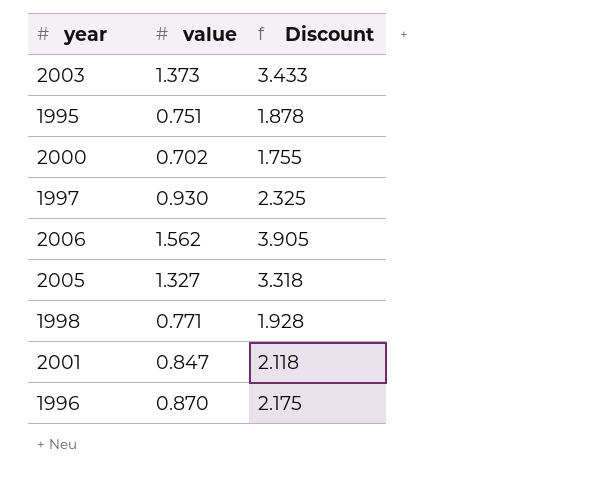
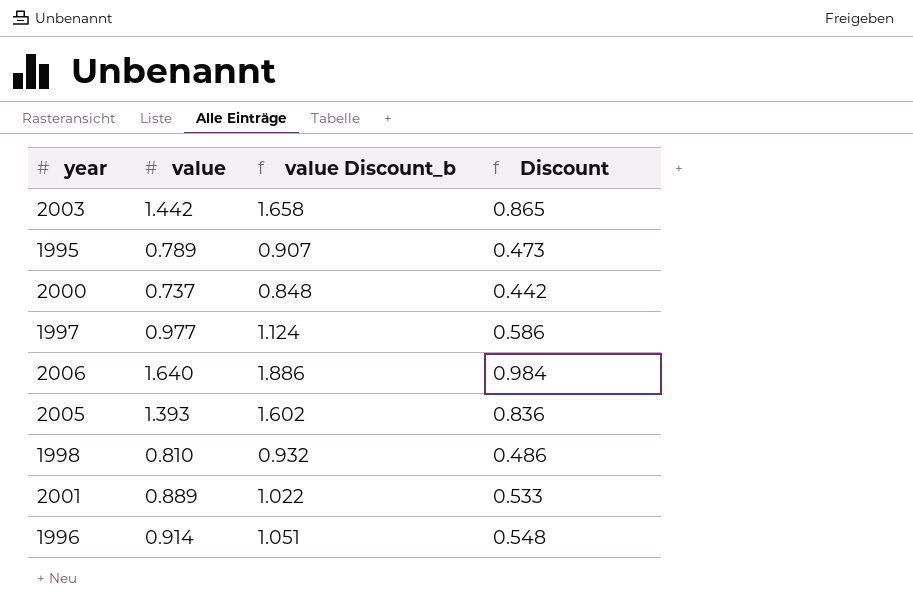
column value Discount_b | formula: none -> [value] * 1.15
column Discount | formula: [value] * 2.5 -> [value] * 0.6
2003 | value: 1.373 -> 1.442
1995 | value: 0.751 -> 0.789
2000 | value: 0.702 -> 0.737
1997 | value: 0.930 -> 0.977
2006 | value: 1.562 -> 1.640
2005 | value: 1.327 -> 1.393
1998 | value: 0.771 -> 0.810
2001 | value: 0.847 -> 0.889
1996 | value: 0.870 -> 0.914

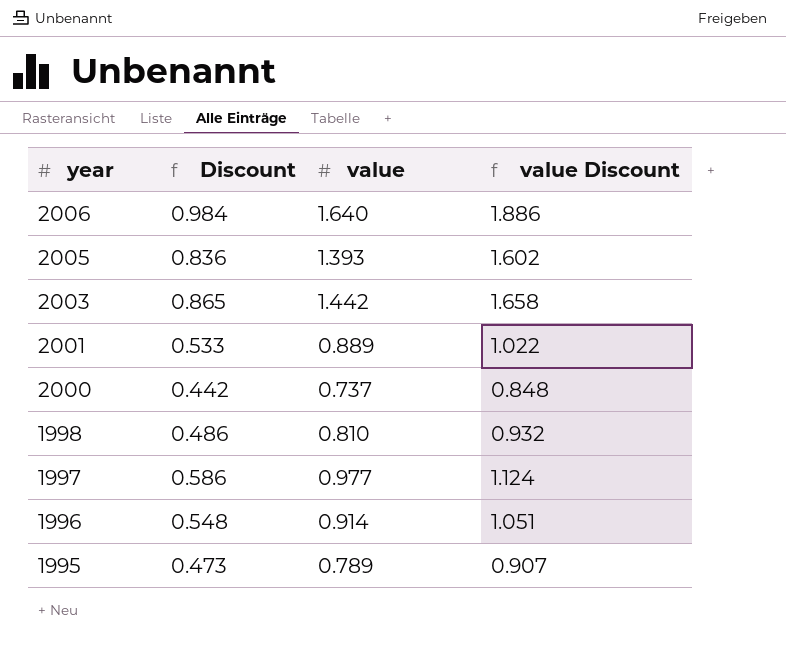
row order: none -> year descending
column Discount | position: 4 -> 2
column name: value Discount_b -> value Discount

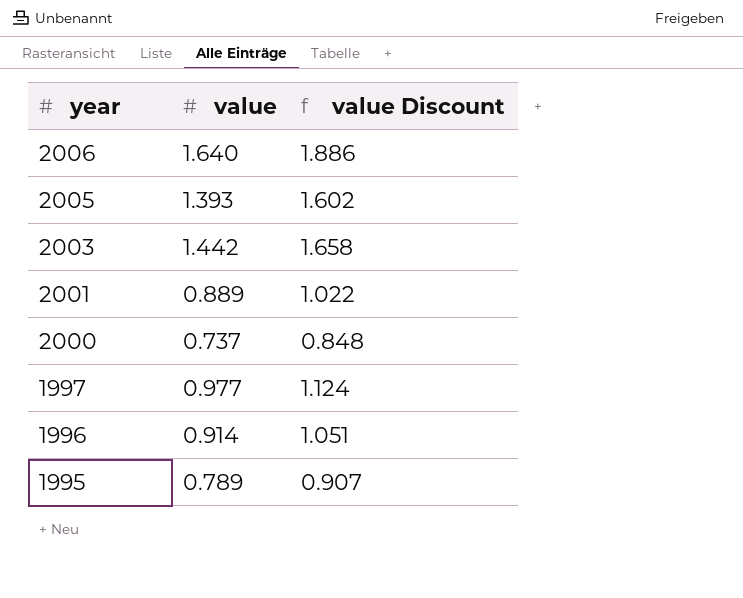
column Discount | formula: [value] * 0.6 -> none
row 1998: 0.486 | 0.810 | 0.932 -> none

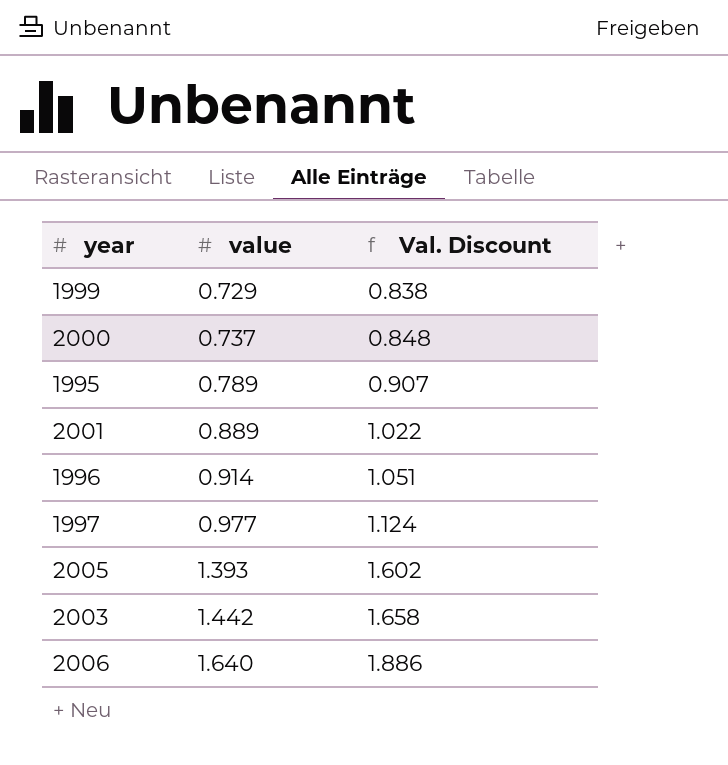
row order: year descending -> value ascending
column name: value Discount -> Val. Discount
row 1999: none -> 0.729 | 0.838

